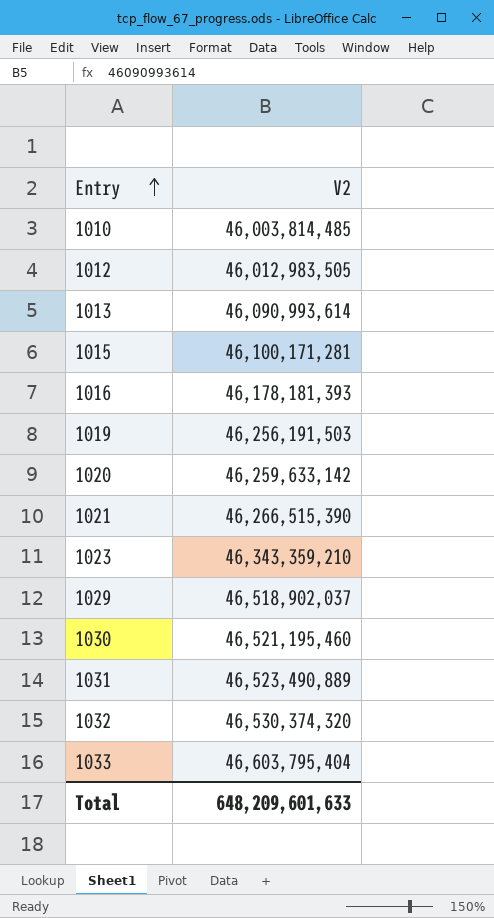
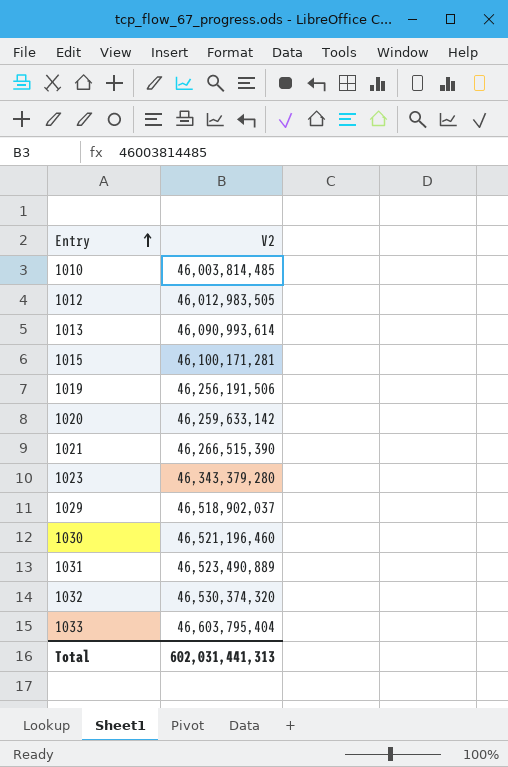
row 1016: 46,178,181,393 -> none
1019 | V2: 46,256,191,503 -> 46,256,191,506
1023 | V2: 46,343,359,210 -> 46,343,379,280
1030 | V2: 46,521,195,460 -> 46,521,196,460
Total | V2: 648,209,601,633 -> 602,031,441,313

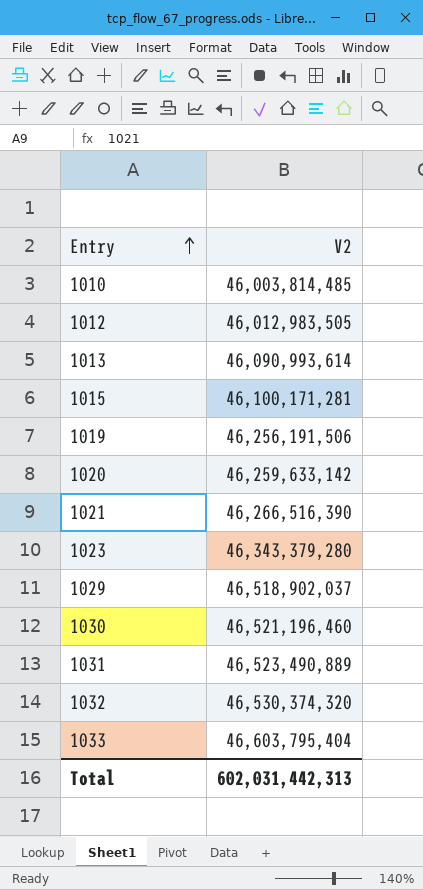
1021 | V2: 46,266,515,390 -> 46,266,516,390
Total | V2: 602,031,441,313 -> 602,031,442,313

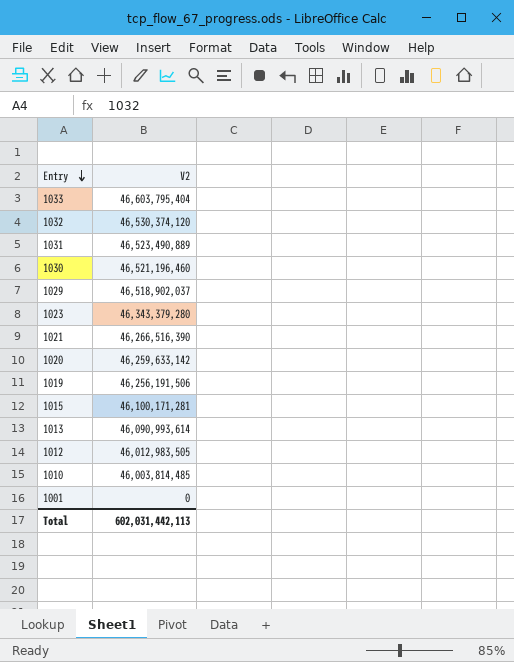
row order: Entry ascending -> Entry descending
1032 | V2: 46,530,374,320 -> 46,530,374,120
row 1001: none -> 0
Total | V2: 602,031,442,313 -> 602,031,442,113

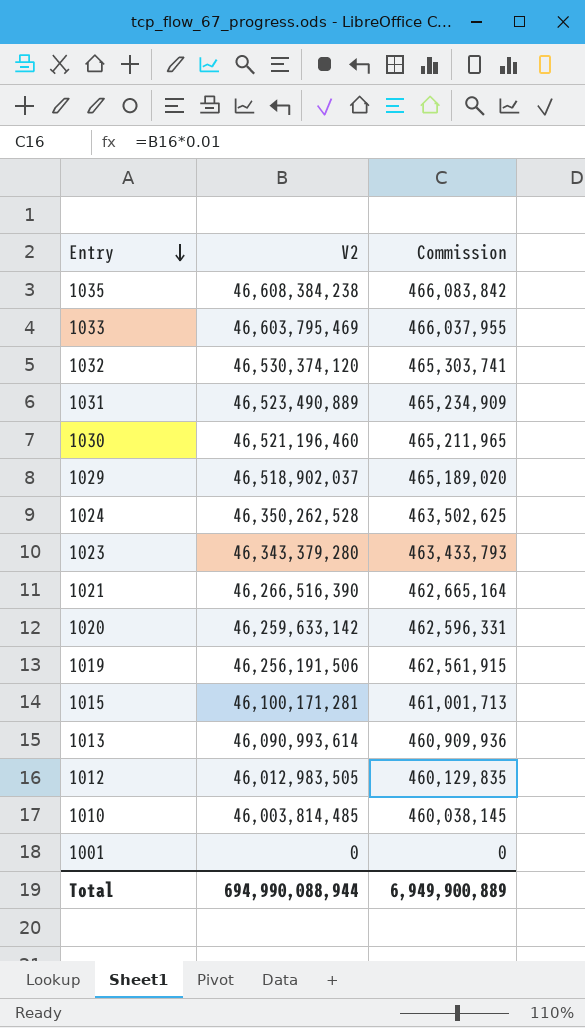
column Commission | formula: none -> [V2] * 0.01
row 1035: none -> 46,608,384,238 | 466,083,842
1033 | V2: 46,603,795,404 -> 46,603,795,469
row 1024: none -> 46,350,262,528 | 463,502,625
Total | V2: 602,031,442,113 -> 694,990,088,944

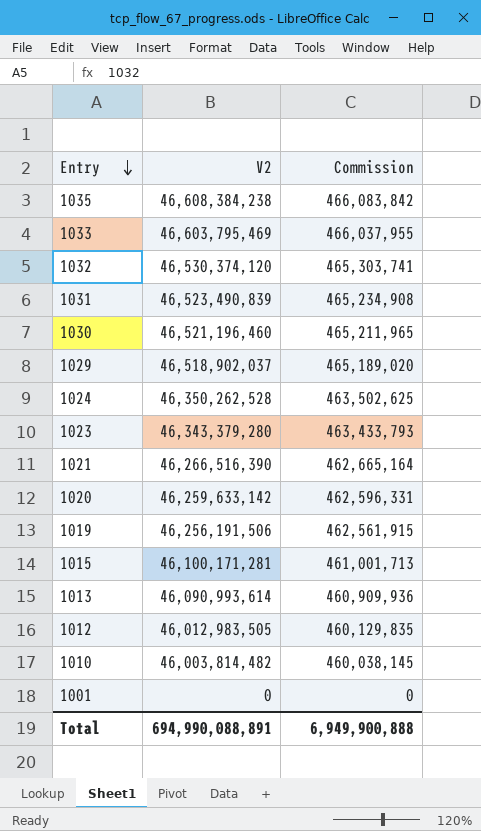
1031 | V2: 46,523,490,889 -> 46,523,490,839
1031 | Commission: 465,234,909 -> 465,234,908
1010 | V2: 46,003,814,485 -> 46,003,814,482
Total | V2: 694,990,088,944 -> 694,990,088,891
Total | Commission: 6,949,900,889 -> 6,949,900,888

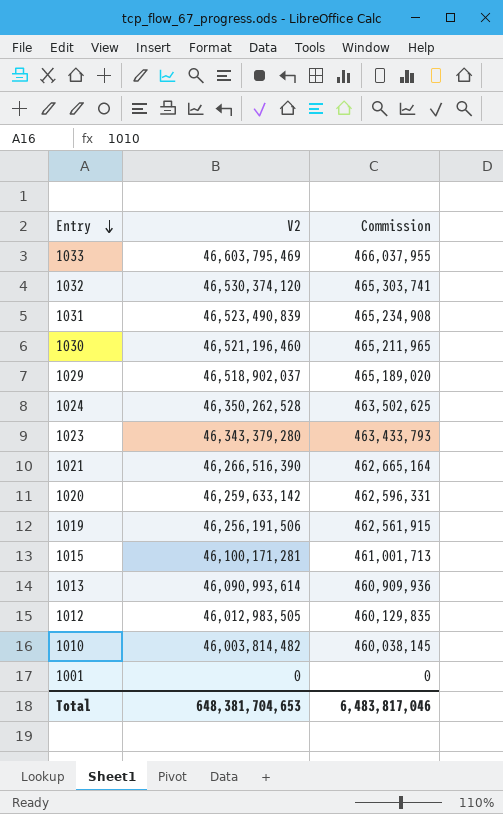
row 1035: 46,608,384,238 | 466,083,842 -> none
Total | V2: 694,990,088,891 -> 648,381,704,653
Total | Commission: 6,949,900,888 -> 6,483,817,046

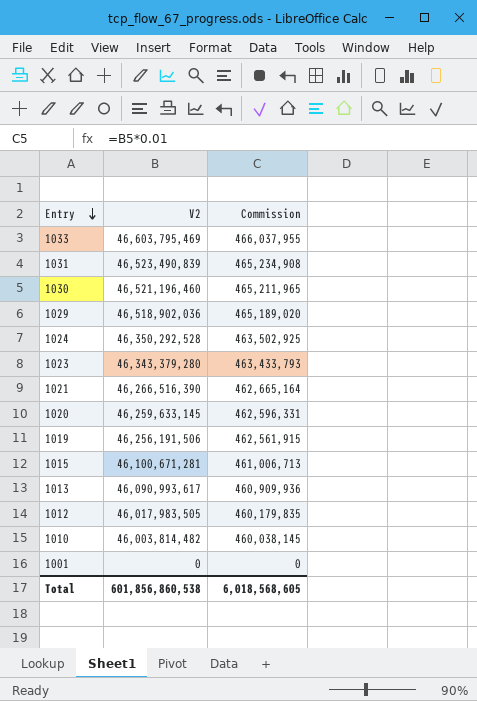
row 1032: 46,530,374,120 | 465,303,741 -> none
1029 | V2: 46,518,902,037 -> 46,518,902,036
1024 | V2: 46,350,262,528 -> 46,350,292,528
1024 | Commission: 463,502,625 -> 463,502,925
1020 | V2: 46,259,633,142 -> 46,259,633,145
1015 | V2: 46,100,171,281 -> 46,100,671,281
1015 | Commission: 461,001,713 -> 461,006,713
1013 | V2: 46,090,993,614 -> 46,090,993,617
1012 | V2: 46,012,983,505 -> 46,017,983,505
1012 | Commission: 460,129,835 -> 460,179,835
Total | V2: 648,381,704,653 -> 601,856,860,538
Total | Commission: 6,483,817,046 -> 6,018,568,605

